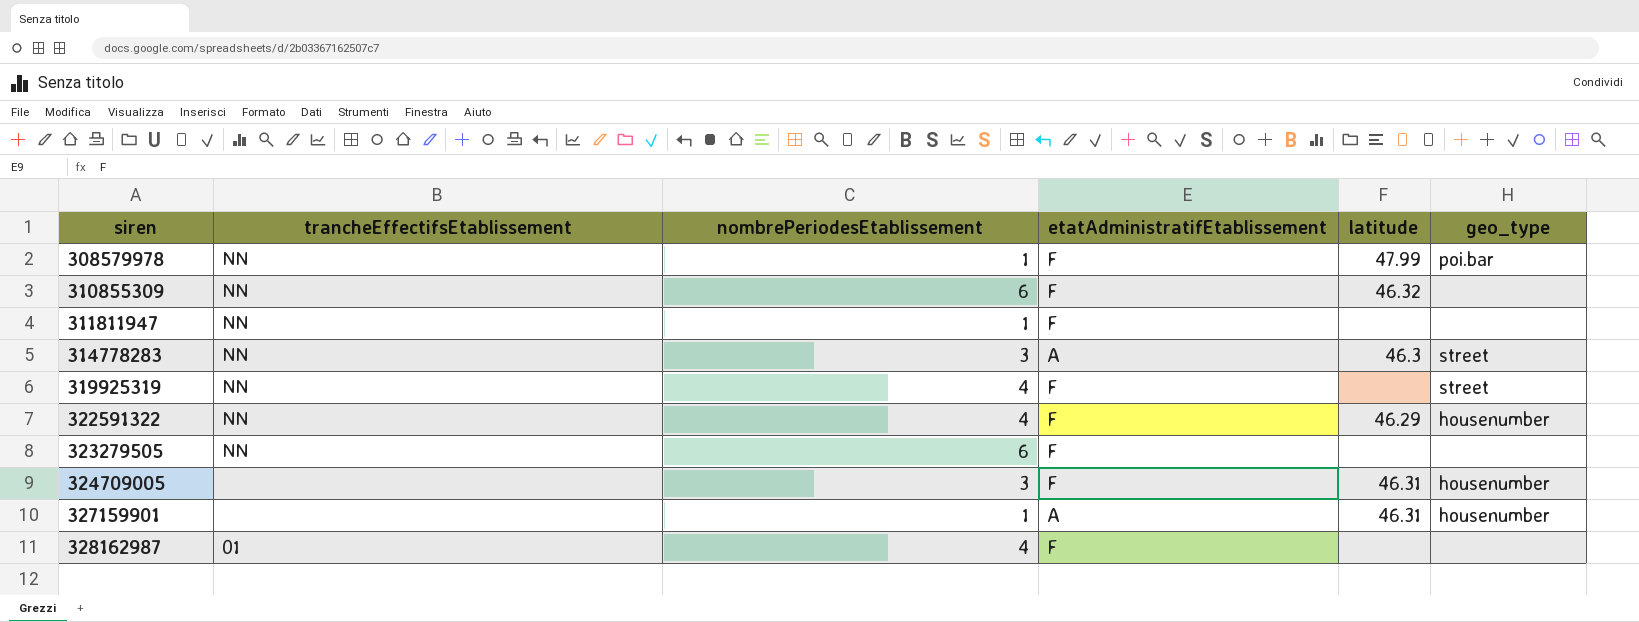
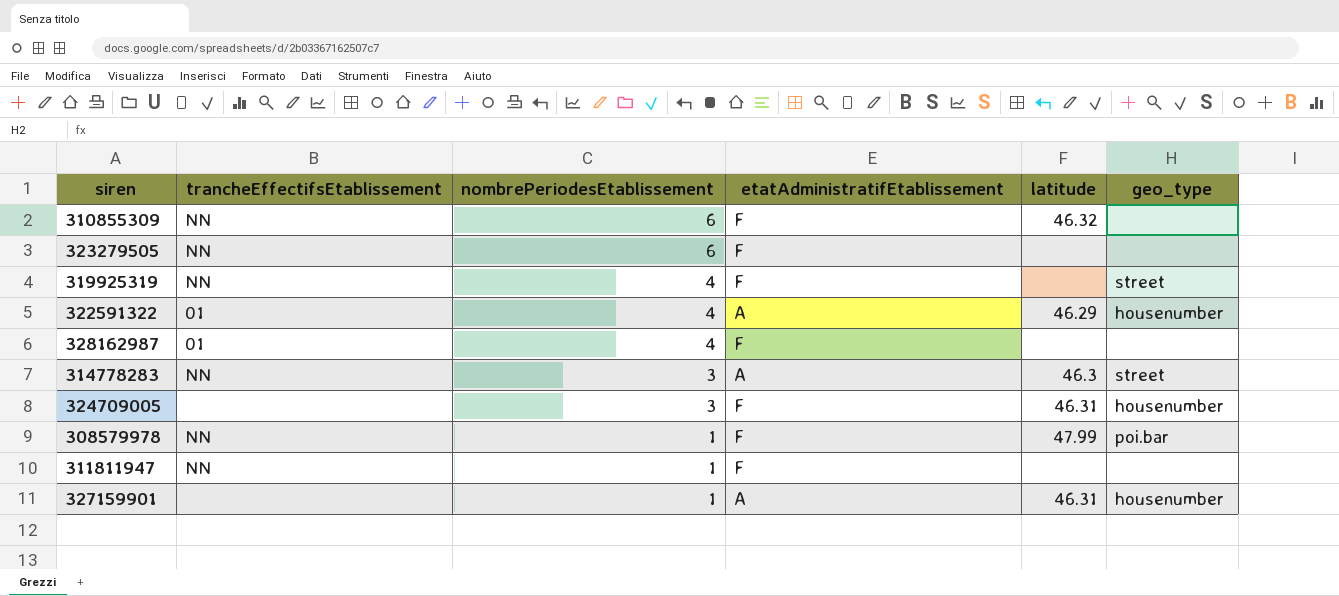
row order: siren ascending -> nombrePeriodesEtablissement descending
322591322 | trancheEffectifsEtablissement: NN -> 01
322591322 | etatAdministratifEtablissement: F -> A

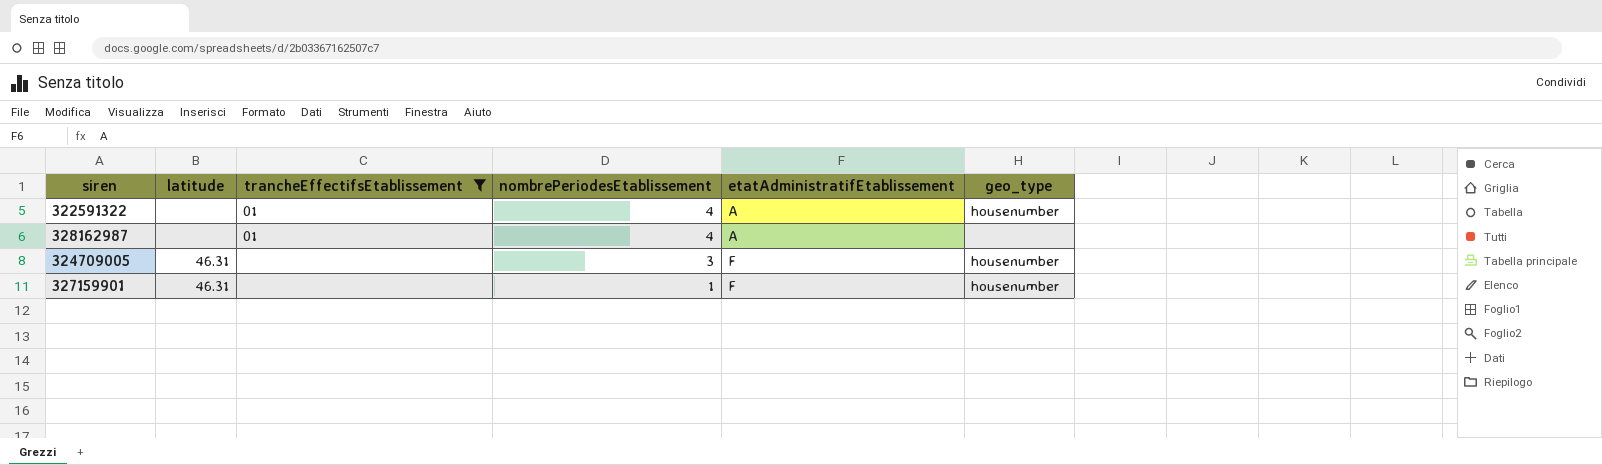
filter: none -> trancheEffectifsEtablissement != NN
column latitude | position: 5 -> 2
322591322 | latitude: 46.29 -> none
328162987 | etatAdministratifEtablissement: F -> A
327159901 | etatAdministratifEtablissement: A -> F

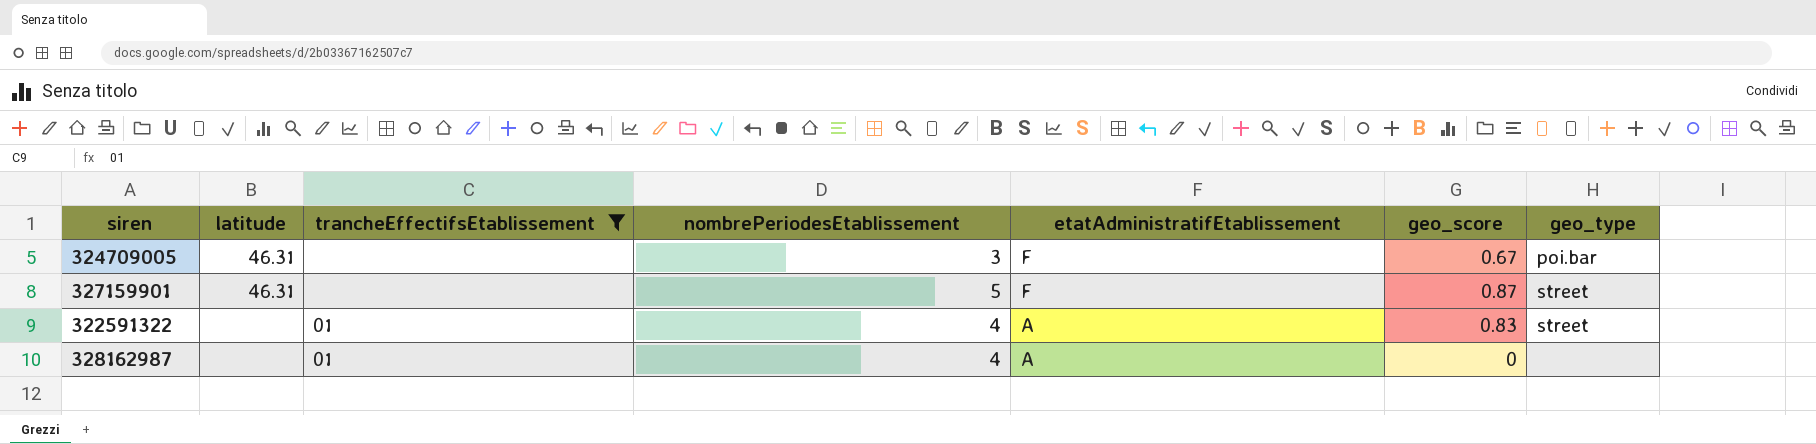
row order: nombrePeriodesEtablissement descending -> etatAdministratifEtablissement descending
column geo_score | position: none -> 6
324709005 | geo_type: housenumber -> poi.bar
327159901 | nombrePeriodesEtablissement: 1 -> 5
327159901 | geo_type: housenumber -> street
322591322 | geo_type: housenumber -> street

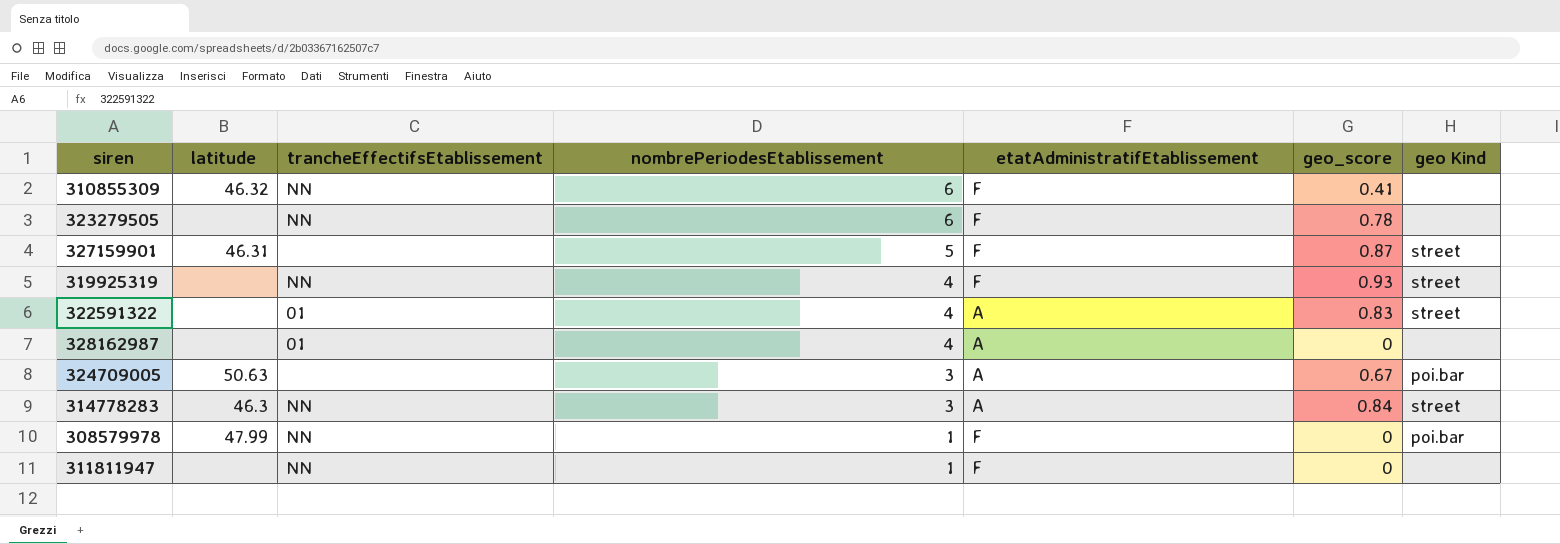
filter: trancheEffectifsEtablissement != NN -> none
row order: etatAdministratifEtablissement descending -> nombrePeriodesEtablissement descending
column name: geo_type -> geo Kind
324709005 | latitude: 46.31 -> 50.63
324709005 | etatAdministratifEtablissement: F -> A

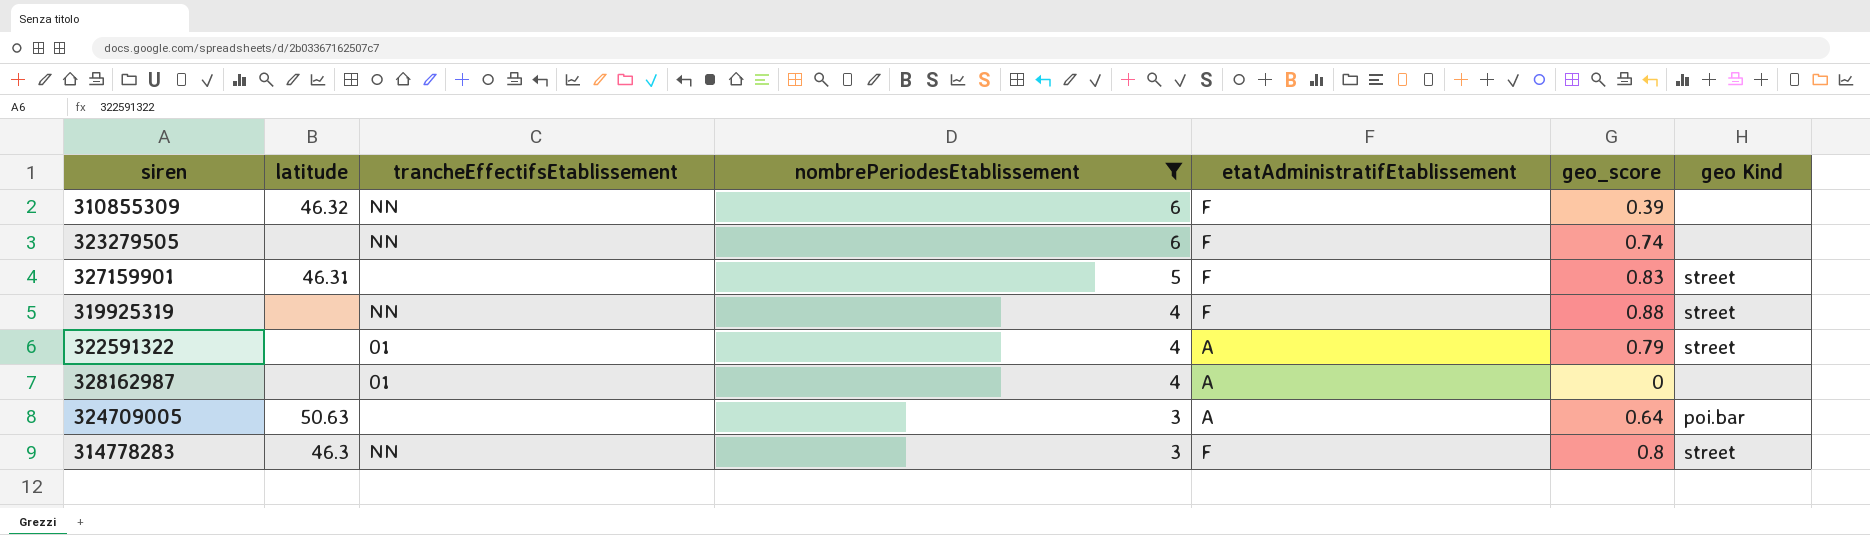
filter: none -> nombrePeriodesEtablissement != 1
310855309 | geo_score: 0.41 -> 0.39
323279505 | geo_score: 0.78 -> 0.74
327159901 | geo_score: 0.87 -> 0.83
319925319 | geo_score: 0.93 -> 0.88
322591322 | geo_score: 0.83 -> 0.79
324709005 | geo_score: 0.67 -> 0.64
314778283 | etatAdministratifEtablissement: A -> F
314778283 | geo_score: 0.84 -> 0.8

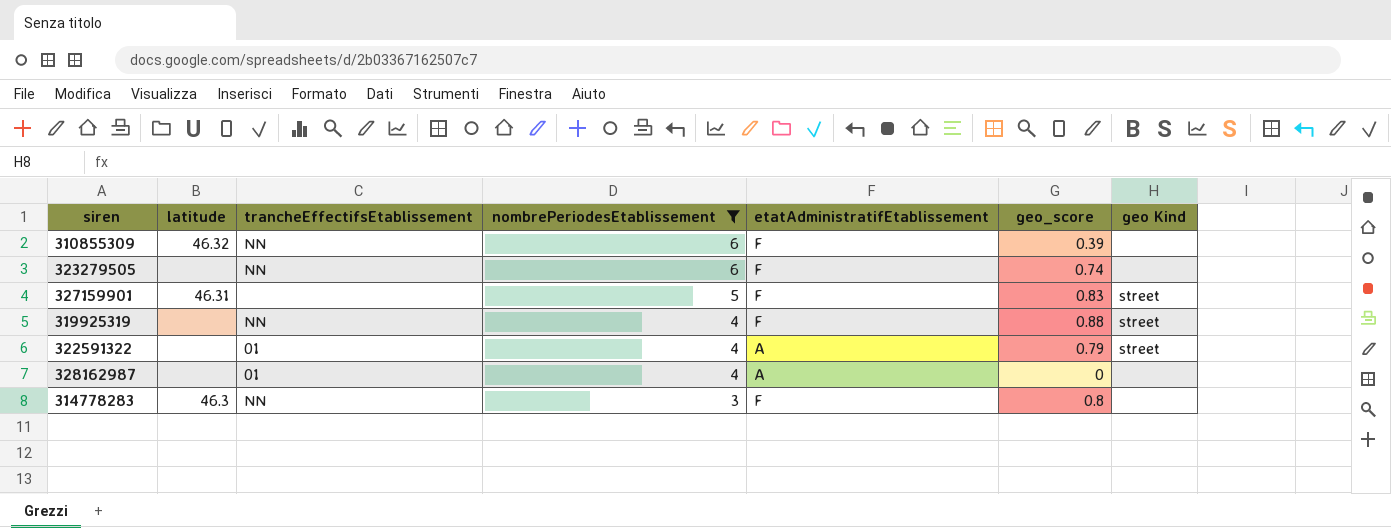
row 324709005: 50.63 | none | 3 | A | 0.64 | poi.bar -> none
314778283 | geo Kind: street -> none

